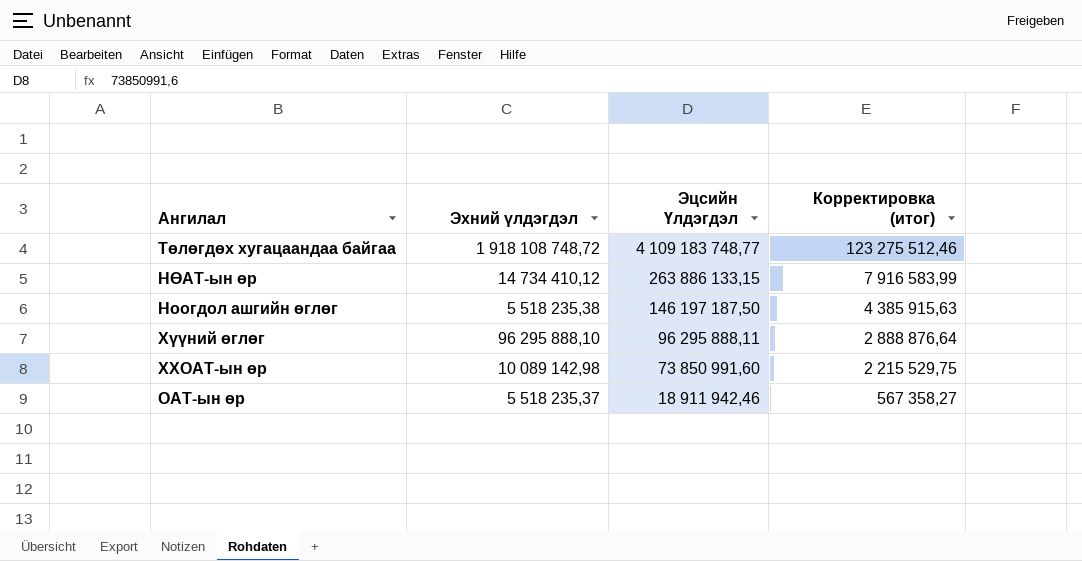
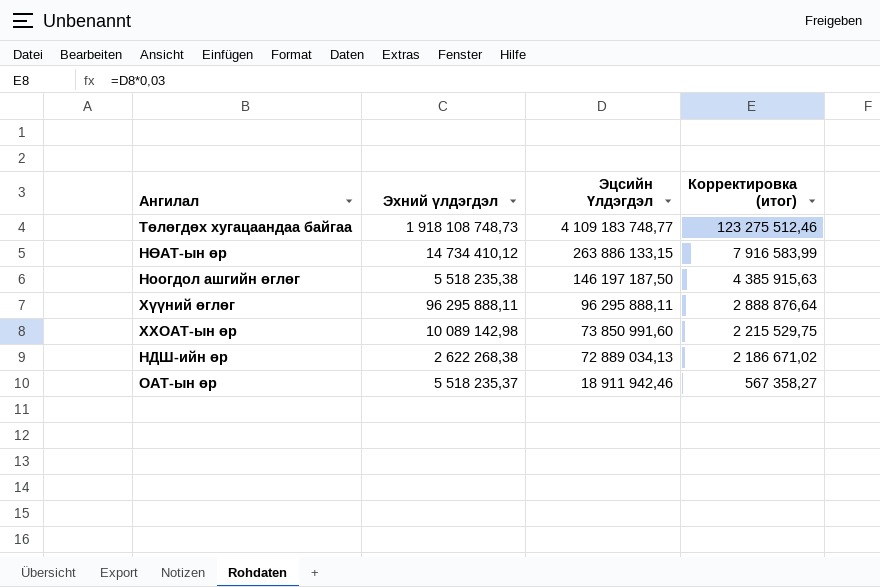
Төлөгдөх хугацаандаа байгаа | Эхний үлдэгдэл: 1 918 108 748,72 -> 1 918 108 748,73
Хүүний өглөг | Эхний үлдэгдэл: 96 295 888,10 -> 96 295 888,11
row НДШ-ийн өр: none -> 2 622 268,38 | 72 889 034,13 | 2 186 671,02

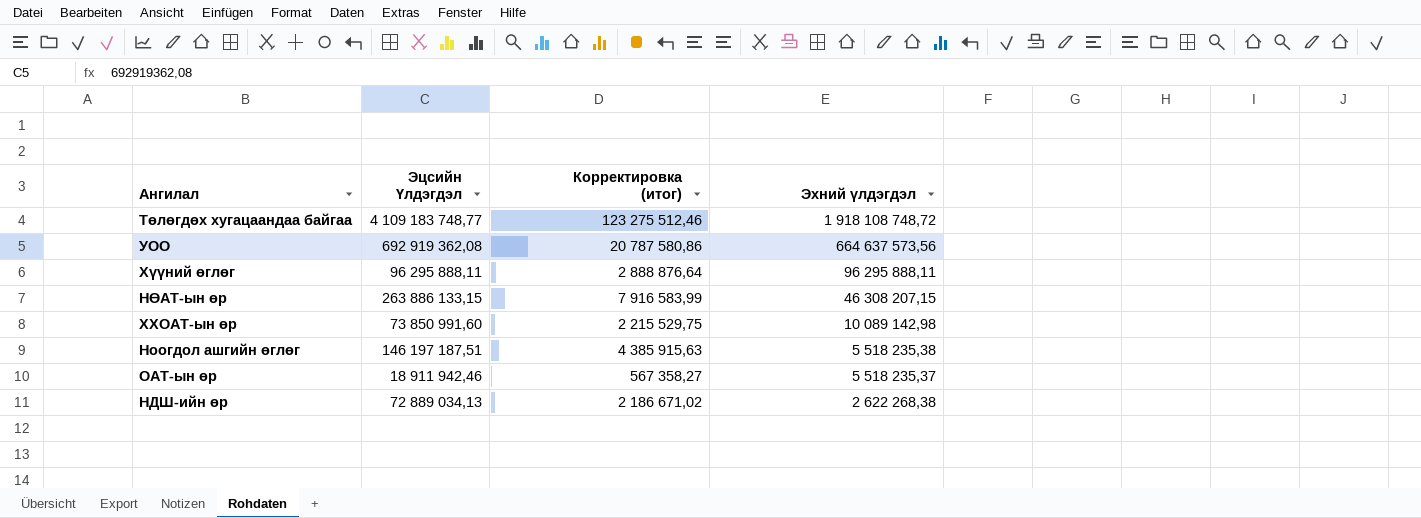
row order: Эцсийн Үлдэгдэл descending -> Эхний үлдэгдэл descending
column Эхний үлдэгдэл | position: 2 -> 4
Төлөгдөх хугацаандаа байгаа | Эхний үлдэгдэл: 1 918 108 748,73 -> 1 918 108 748,72
row УОО: none -> 692 919 362,08 | 20 787 580,86 | 664 637 573,56
НӨАТ-ын өр | Эхний үлдэгдэл: 14 734 410,12 -> 46 308 207,15
Ноогдол ашгийн өглөг | Эцсийн Үлдэгдэл: 146 197 187,50 -> 146 197 187,51

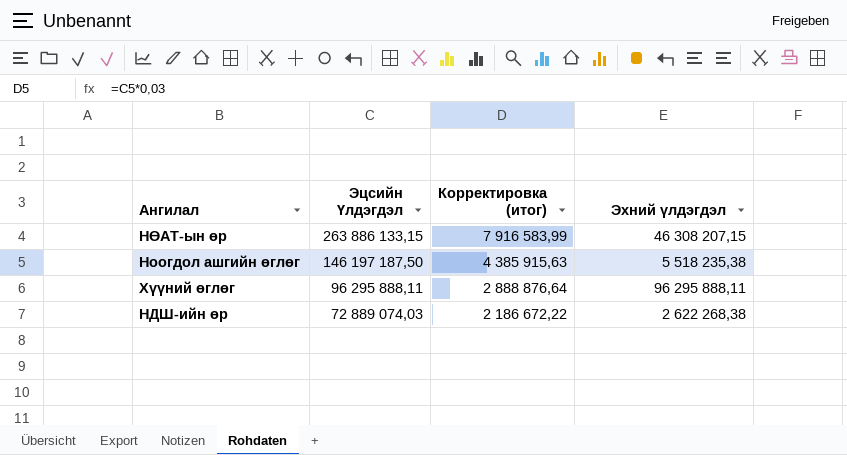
row order: Эхний үлдэгдэл descending -> Эцсийн Үлдэгдэл descending
row Төлөгдөх хугацаандаа байгаа: 4 109 183 748,77 | 123 275 512,46 | 1 918 108 748,72 -> none
row УОО: 692 919 362,08 | 20 787 580,86 | 664 637 573,56 -> none
row ХХОАТ-ын өр: 73 850 991,60 | 2 215 529,75 | 10 089 142,98 -> none
row ОАТ-ын өр: 18 911 942,46 | 567 358,27 | 5 518 235,37 -> none
Ноогдол ашгийн өглөг | Эцсийн Үлдэгдэл: 146 197 187,51 -> 146 197 187,50
НДШ-ийн өр | Эцсийн Үлдэгдэл: 72 889 034,13 -> 72 889 074,03
НДШ-ийн өр | Корректировка (итог): 2 186 671,02 -> 2 186 672,22

